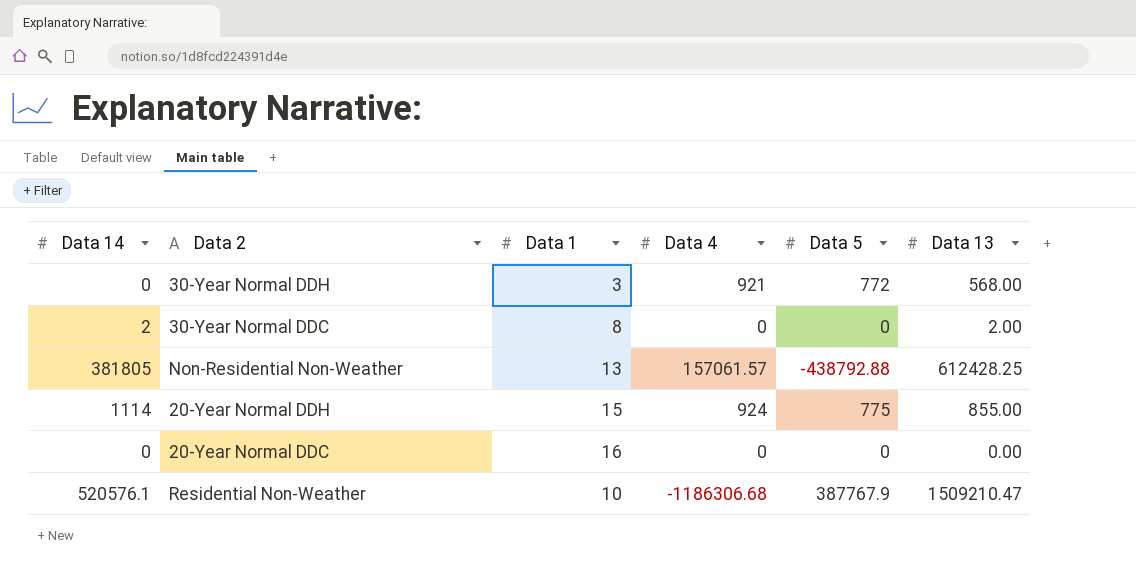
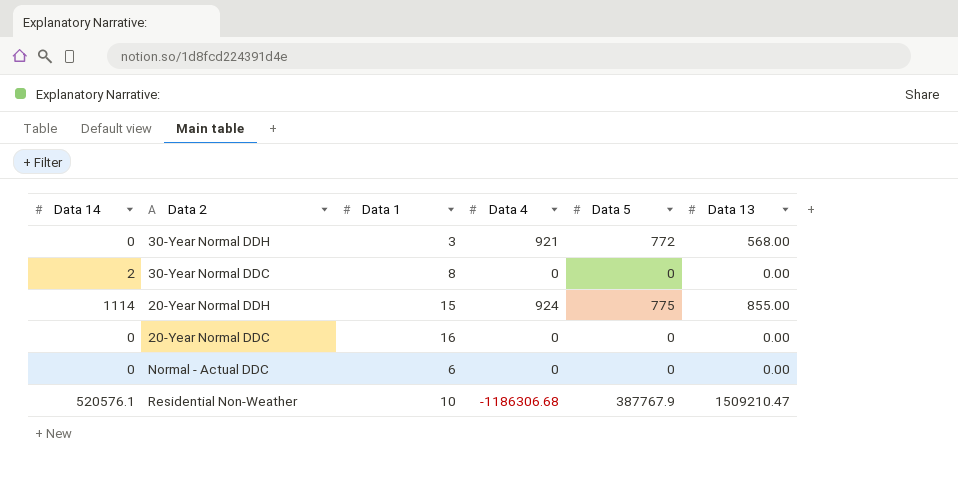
row Non-Residential Non-Weather: 381805 | 13 | 157061.57 | -438792.88 | 612428.25 -> none
30-Year Normal DDC | Data 13: 2.00 -> 0.00
row Normal - Actual DDC: none -> 0 | 6 | 0 | 0 | 0.00

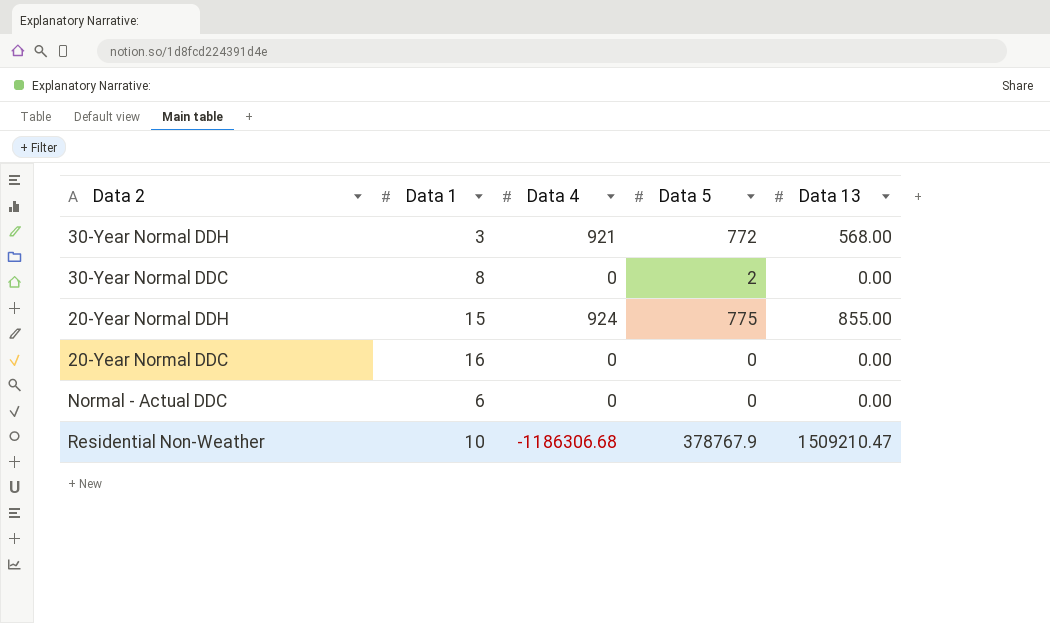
column Data 14 | position: 1 -> none
30-Year Normal DDC | Data 5: 0 -> 2
Residential Non-Weather | Data 5: 387767.9 -> 378767.9

